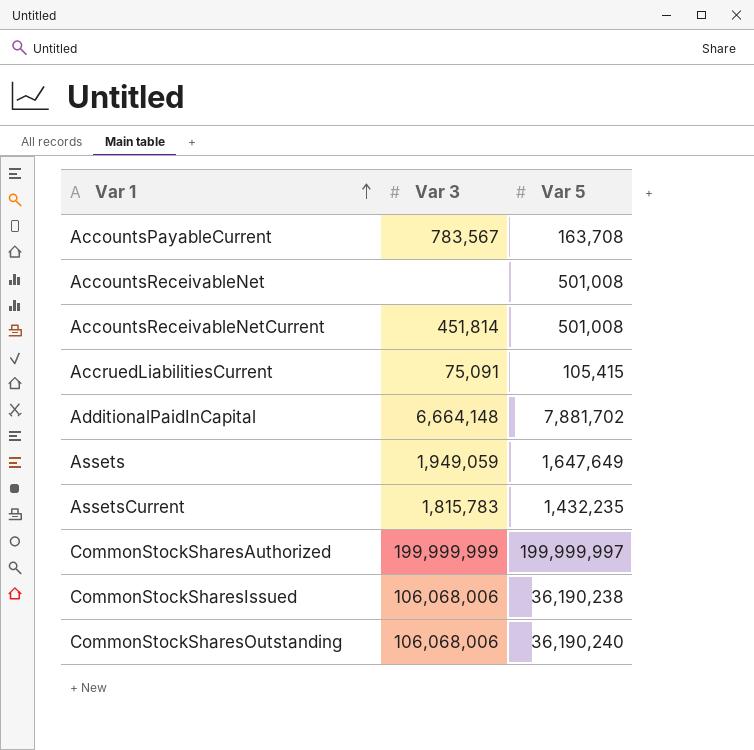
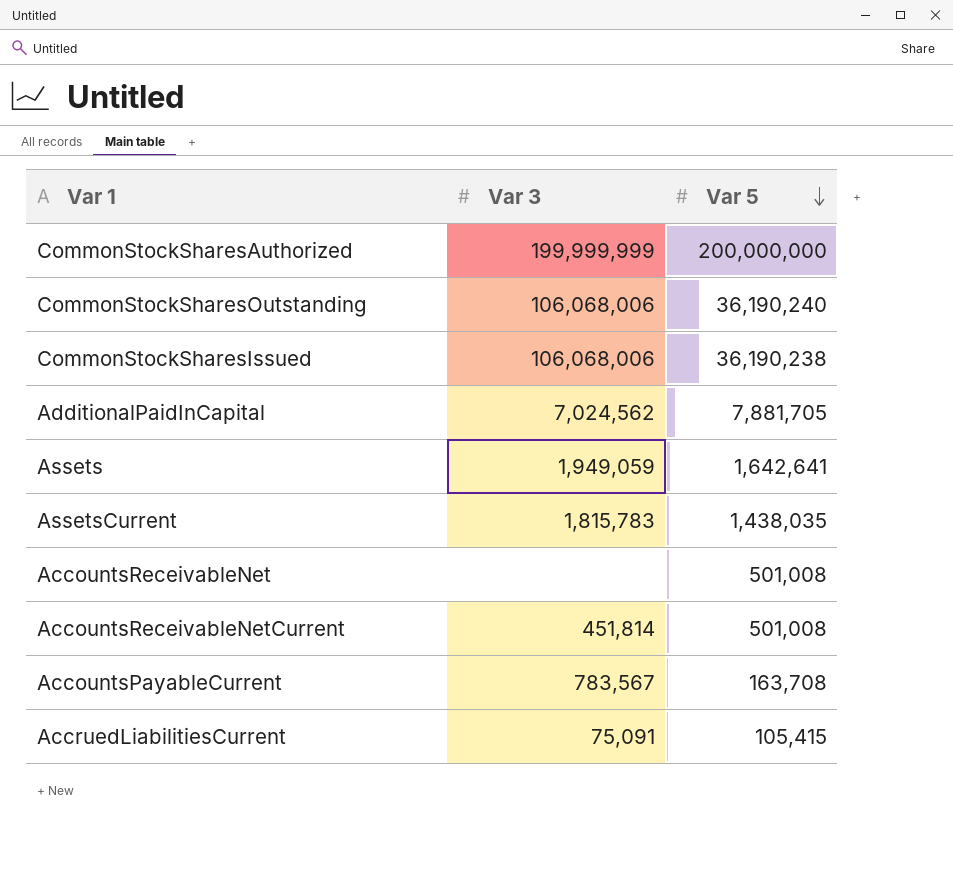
row order: Var 1 ascending -> Var 5 descending
CommonStockSharesAuthorized | Var 5: 199,999,997 -> 200,000,000
AdditionalPaidInCapital | Var 3: 6,664,148 -> 7,024,562
AdditionalPaidInCapital | Var 5: 7,881,702 -> 7,881,705
Assets | Var 5: 1,647,649 -> 1,642,641
AssetsCurrent | Var 5: 1,432,235 -> 1,438,035

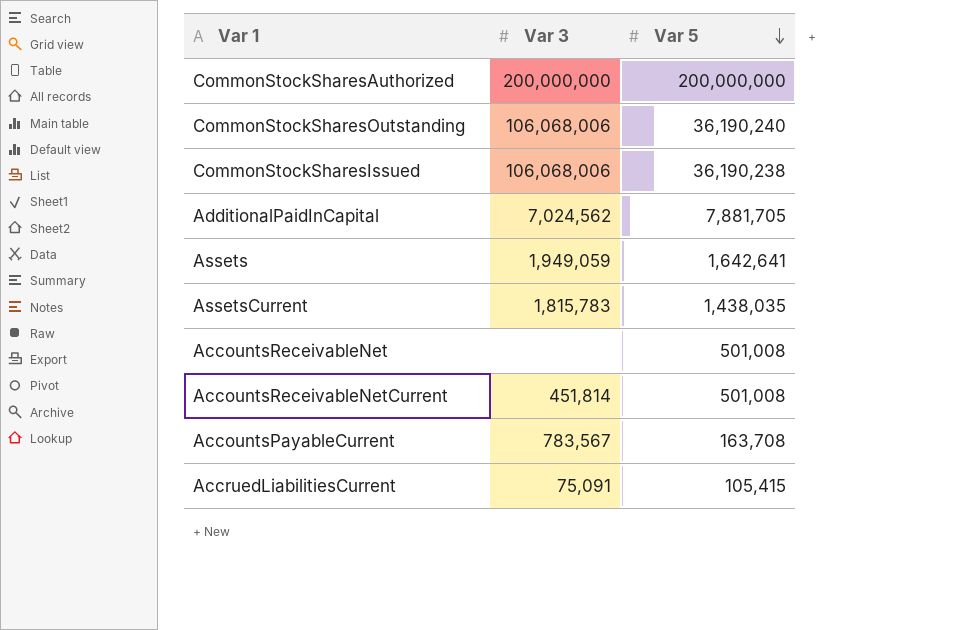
CommonStockSharesAuthorized | Var 3: 199,999,999 -> 200,000,000

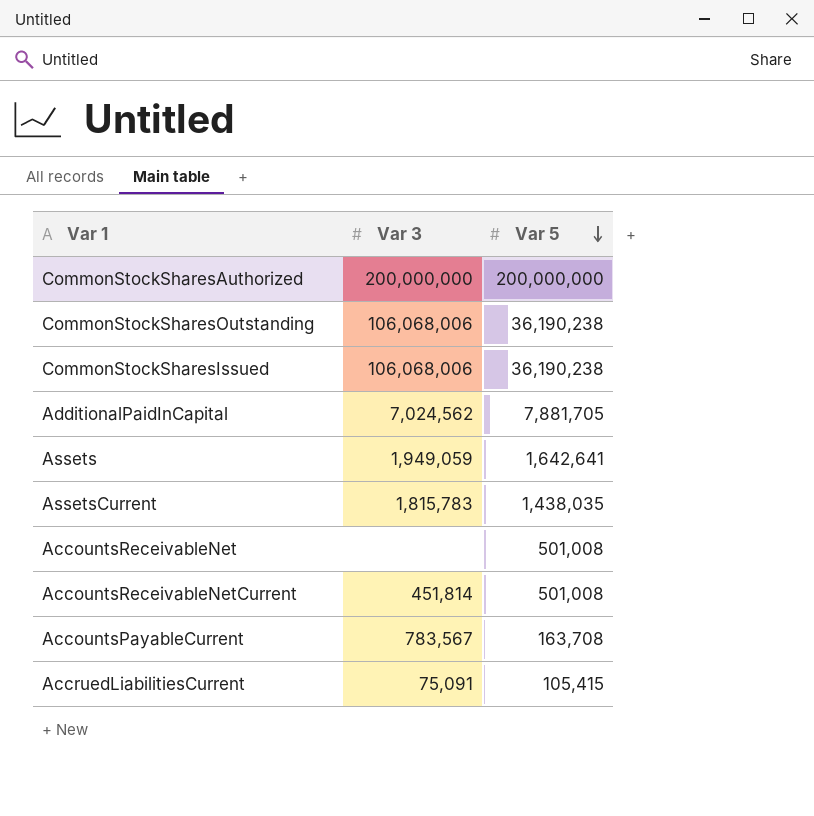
CommonStockSharesOutstanding | Var 5: 36,190,240 -> 36,190,238

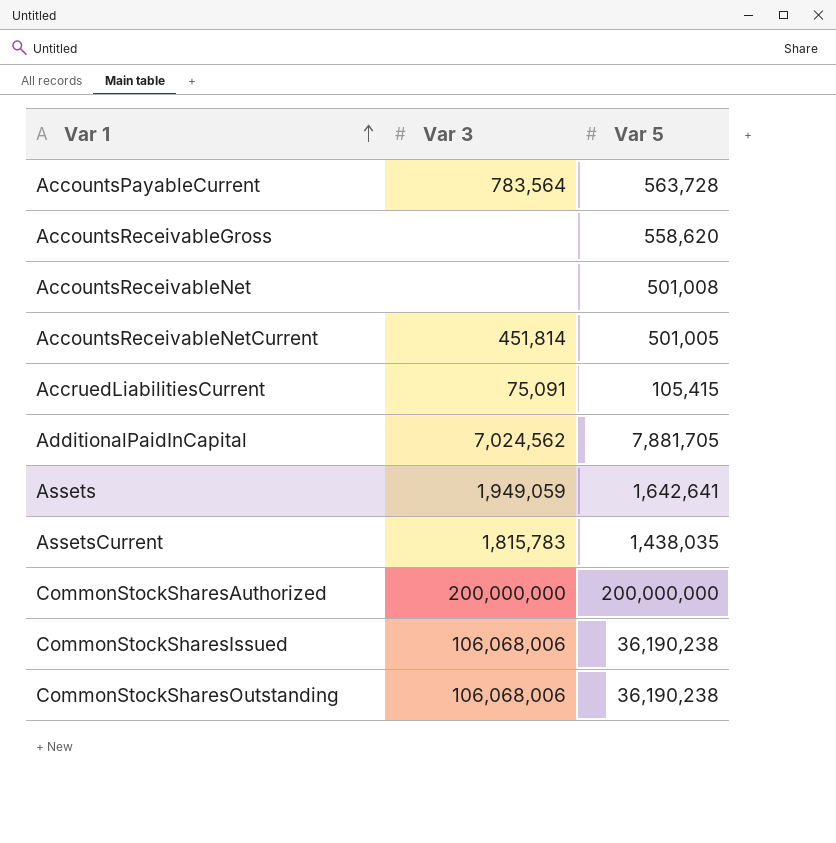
row order: Var 5 descending -> Var 1 ascending
AccountsPayableCurrent | Var 3: 783,567 -> 783,564
AccountsPayableCurrent | Var 5: 163,708 -> 563,728
row AccountsReceivableGross: none -> none | 558,620
AccountsReceivableNetCurrent | Var 5: 501,008 -> 501,005

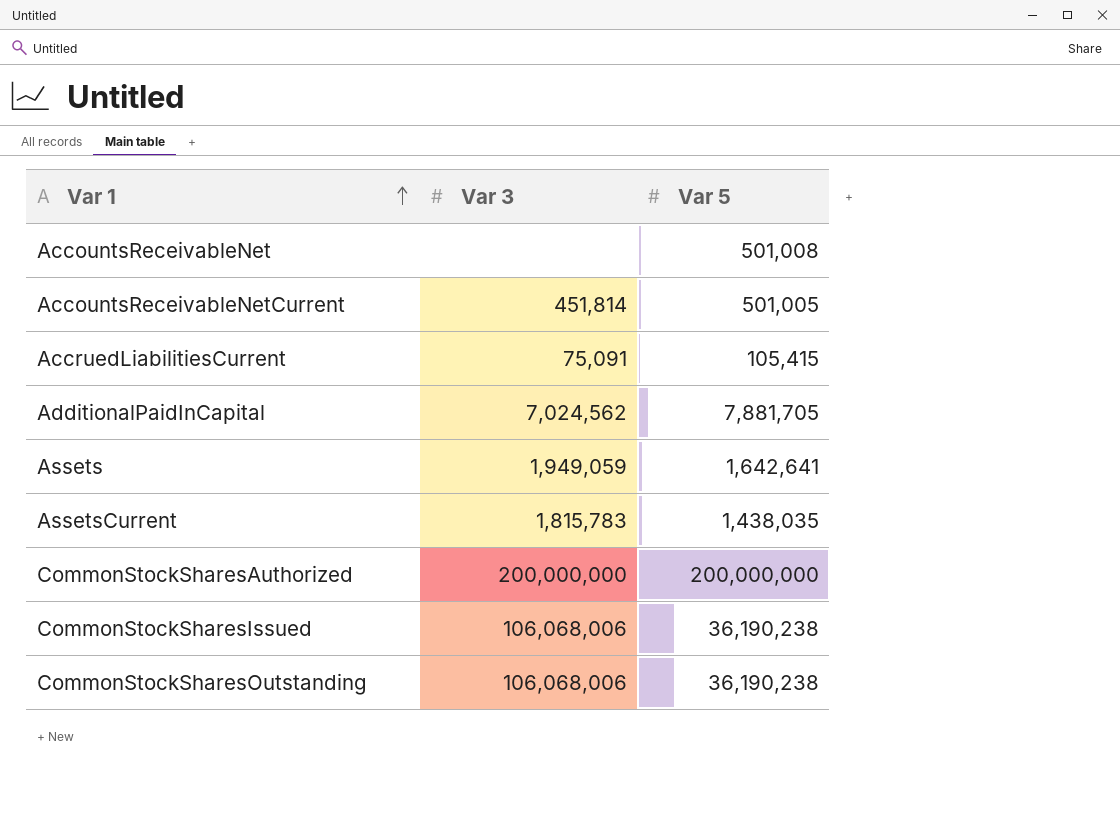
row AccountsPayableCurrent: 783,564 | 563,728 -> none
row AccountsReceivableGross: none | 558,620 -> none

